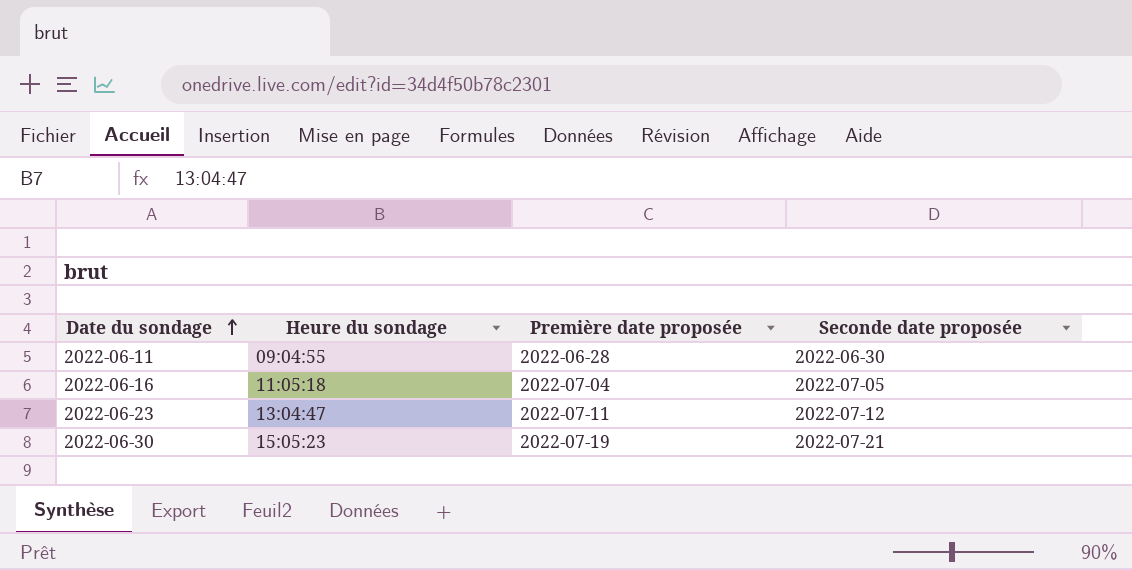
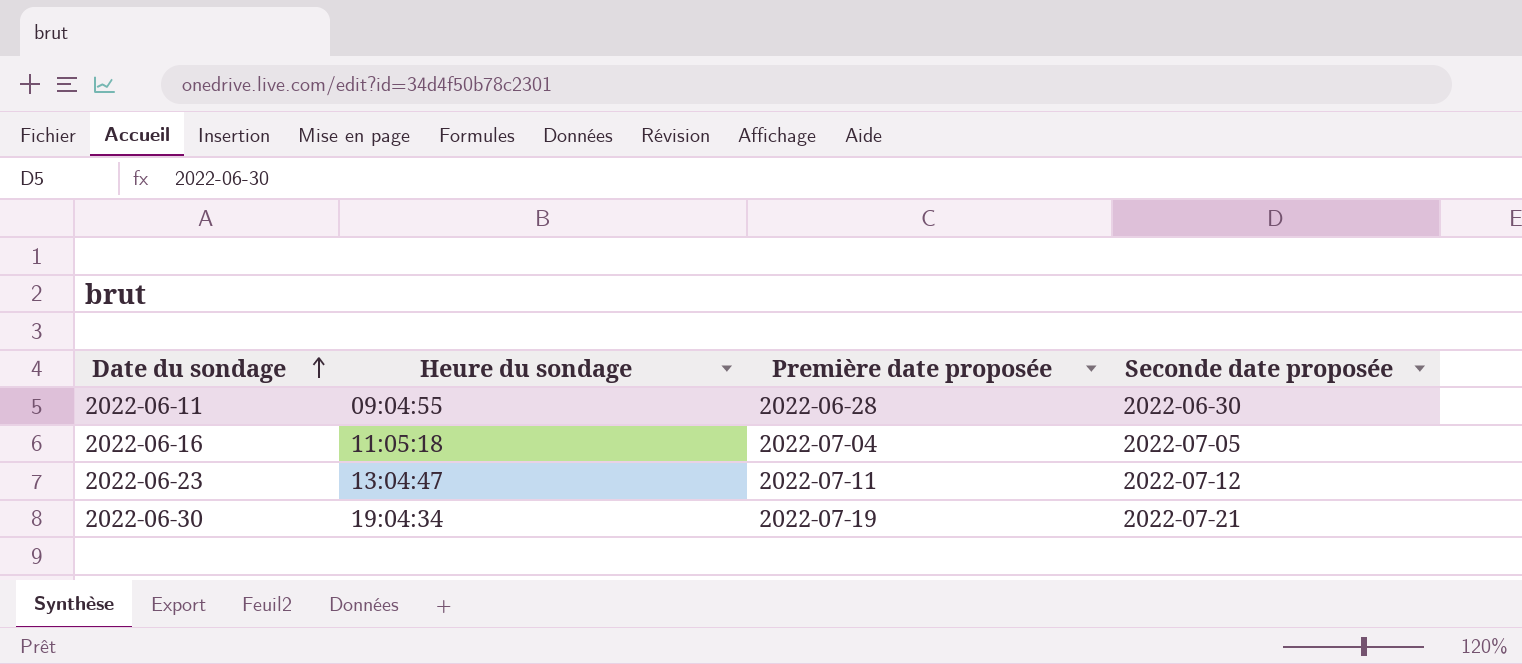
2022-06-30 | Heure du sondage: 15:05:23 -> 19:04:34

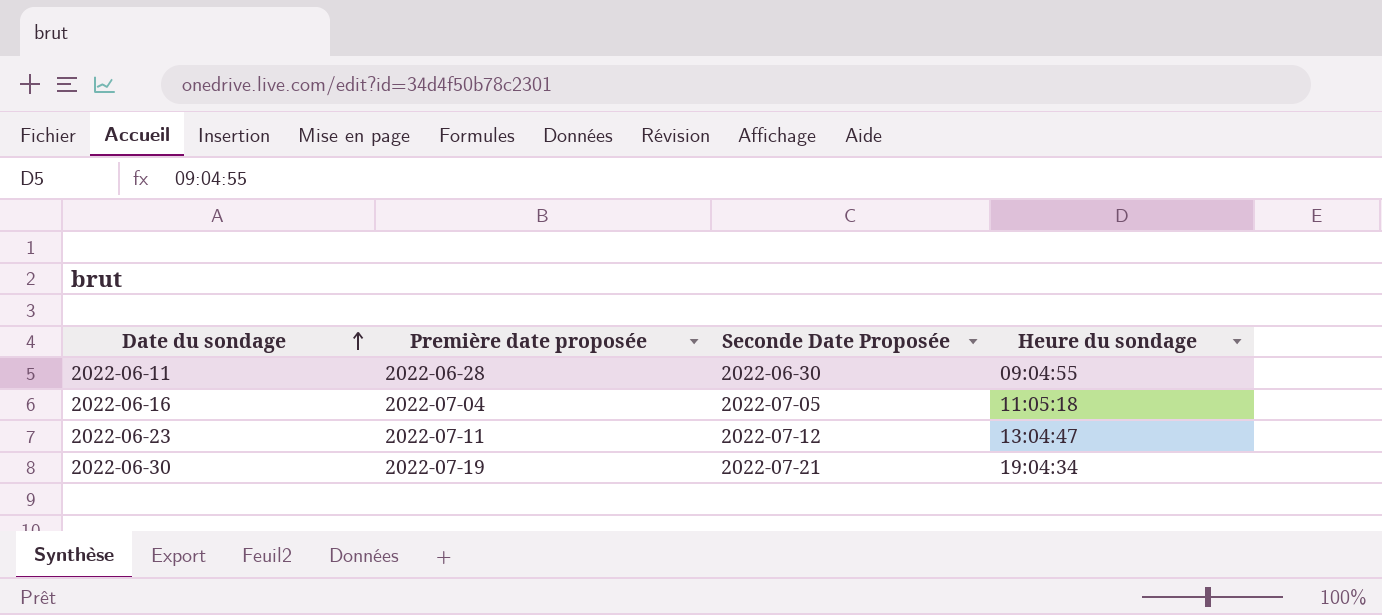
column name: Seconde date proposée -> Seconde Date Proposée
column Heure du sondage | position: 2 -> 4

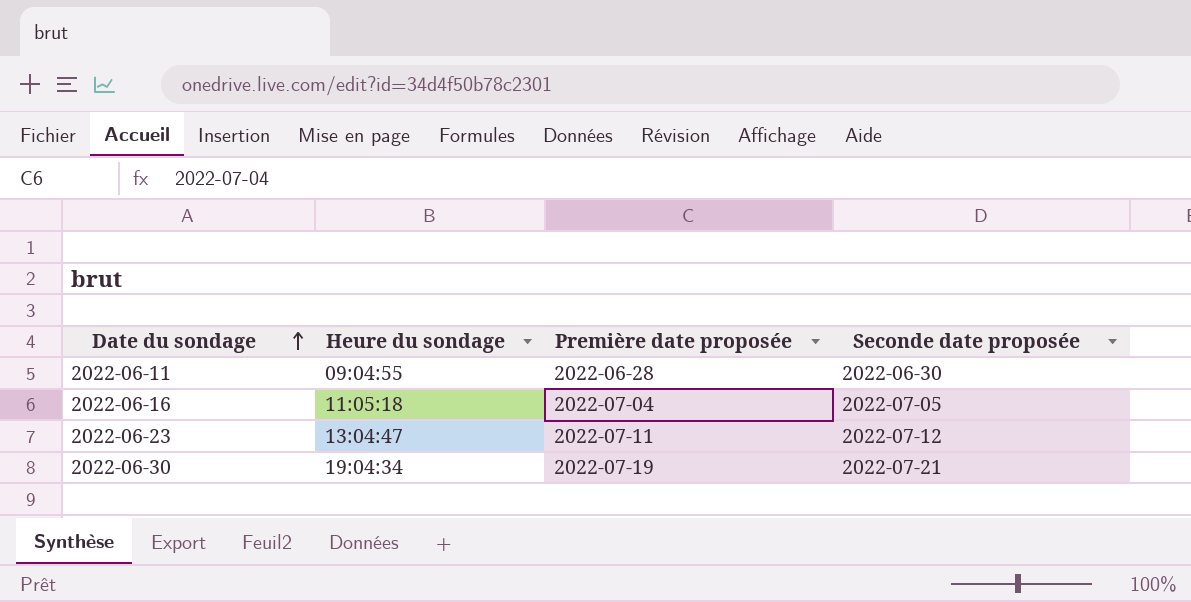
column Heure du sondage | position: 4 -> 2
column name: Seconde Date Proposée -> Seconde date proposée

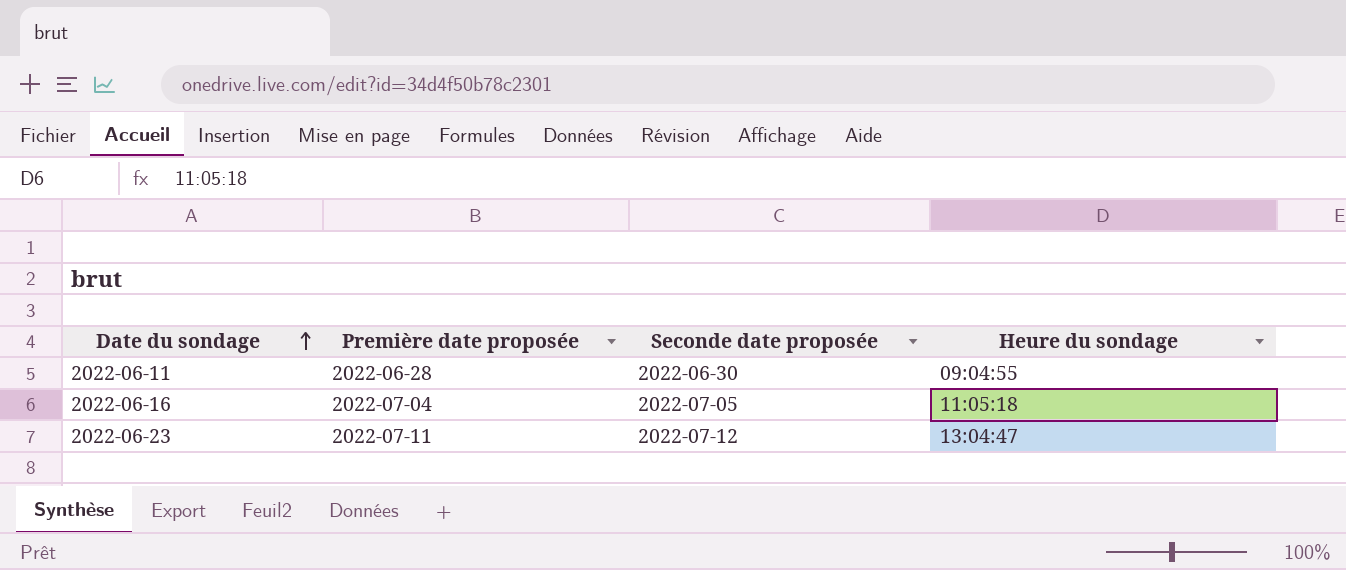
column Heure du sondage | position: 2 -> 4
row 2022-06-30: 19:04:34 | 2022-07-19 | 2022-07-21 -> none

